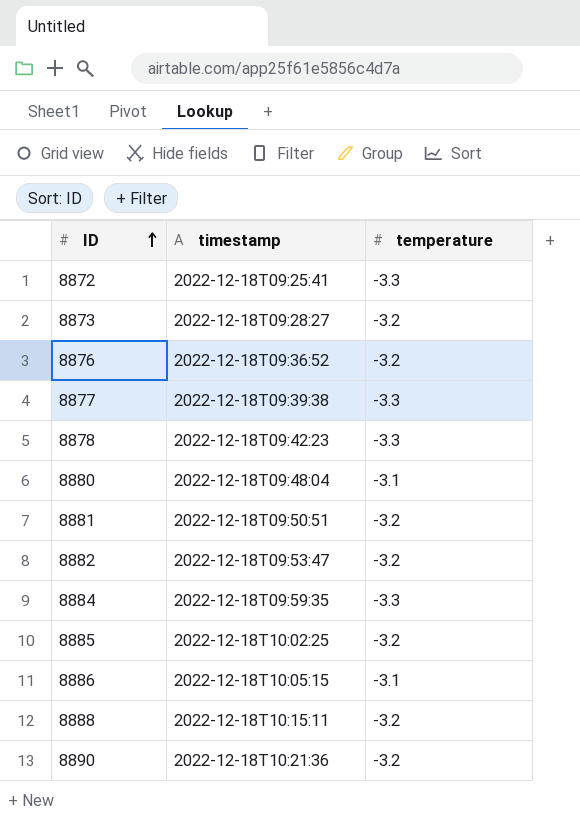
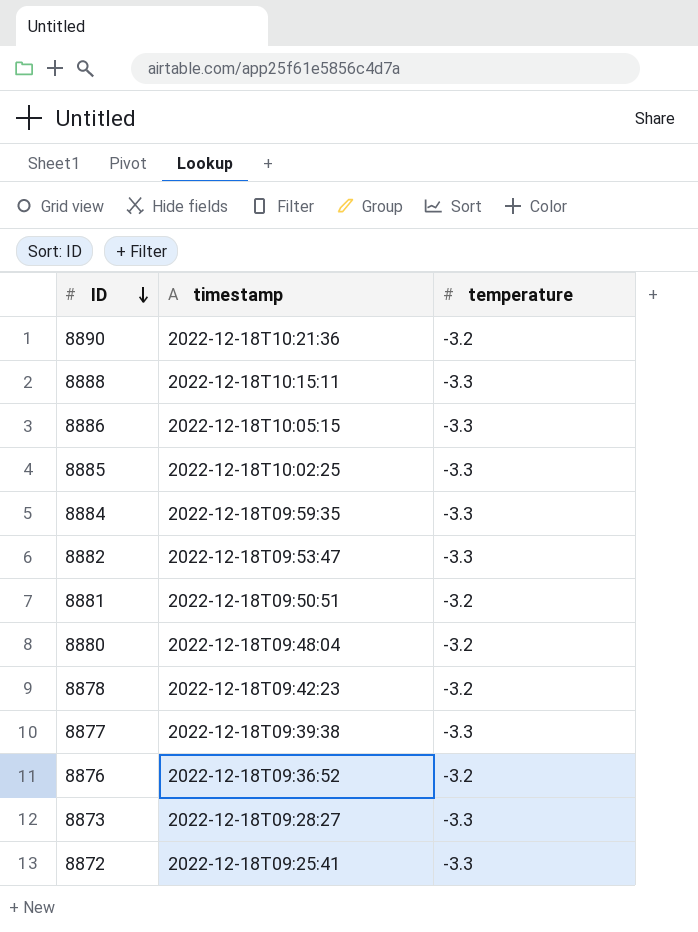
row order: ID ascending -> ID descending
8888 | temperature: -3.2 -> -3.3
8886 | temperature: -3.1 -> -3.3
8885 | temperature: -3.2 -> -3.3
8882 | temperature: -3.2 -> -3.3
8880 | temperature: -3.1 -> -3.2
8878 | temperature: -3.3 -> -3.2
8873 | temperature: -3.2 -> -3.3

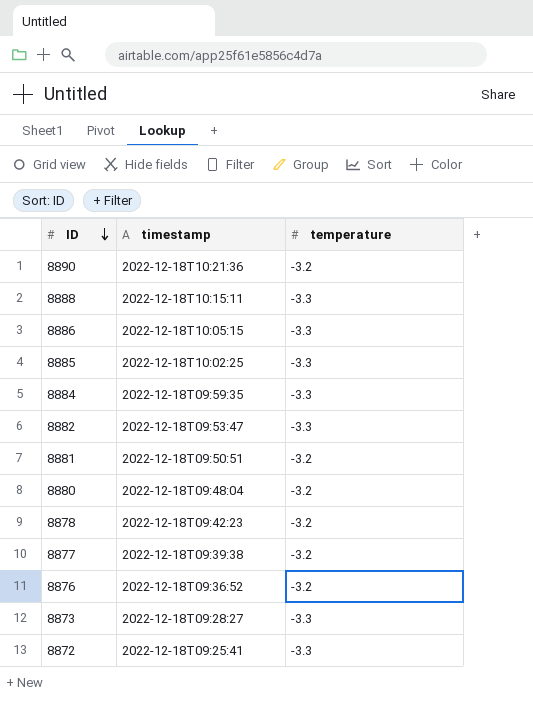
8877 | temperature: -3.3 -> -3.2

